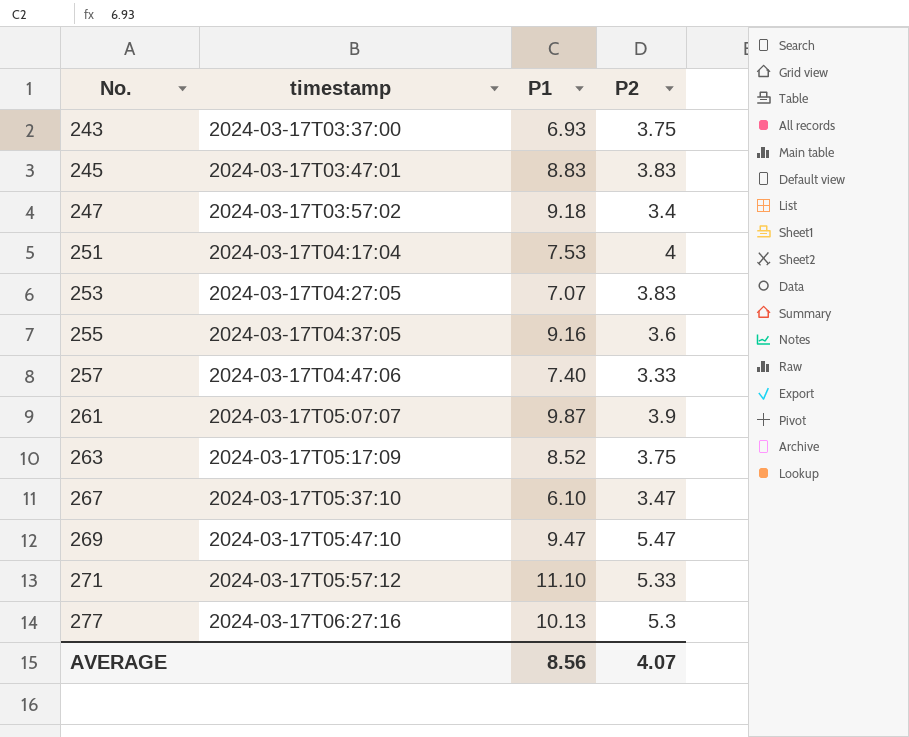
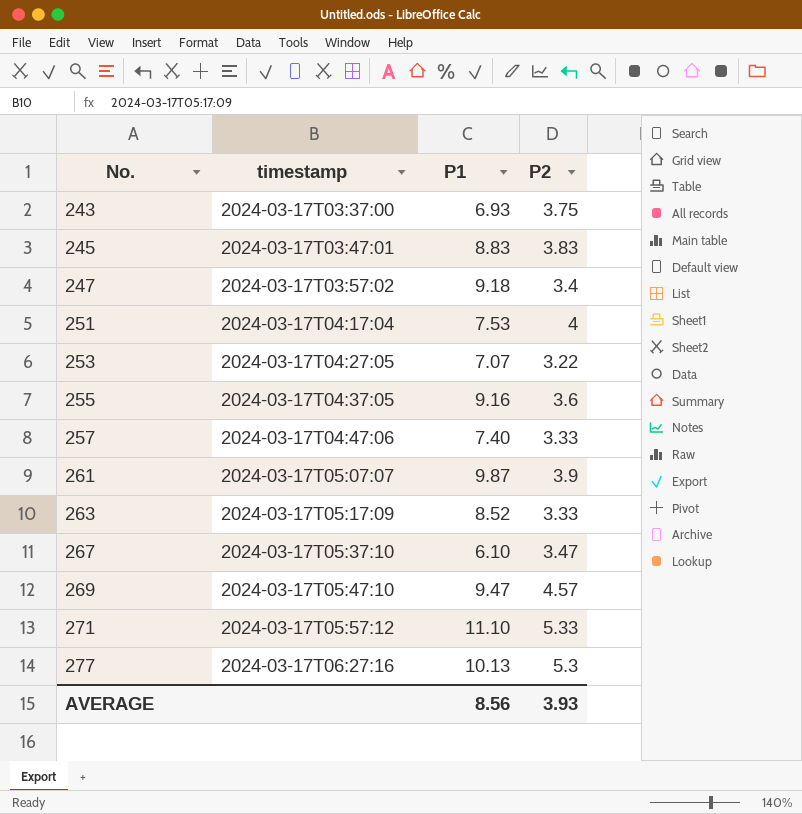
253 | P2: 3.83 -> 3.22
263 | P2: 3.75 -> 3.33
269 | P2: 5.47 -> 4.57
AVERAGE | P2: 4.07 -> 3.93

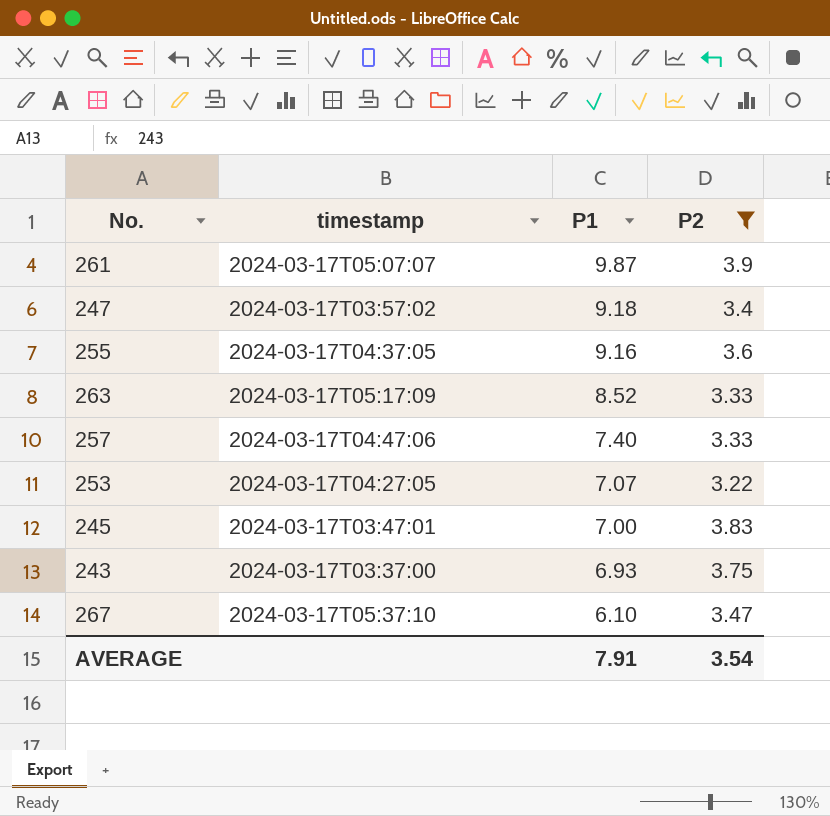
filter: none -> P2 <= 3.9
row order: No. ascending -> P1 descending
245 | P1: 8.83 -> 7.00
AVERAGE | P1: 8.56 -> 7.91
AVERAGE | P2: 3.93 -> 3.54

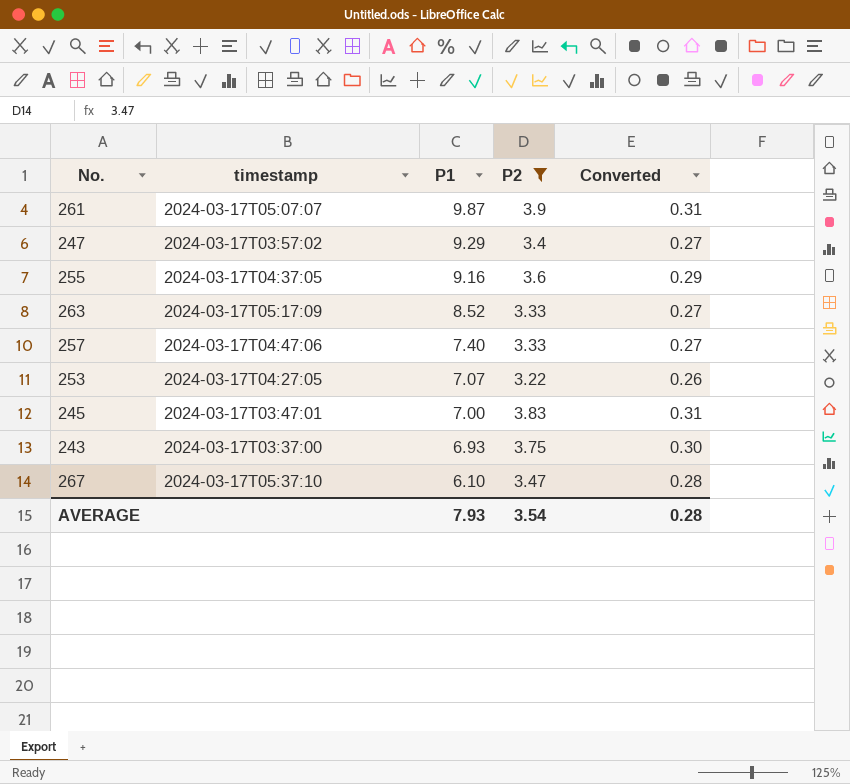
column Converted | formula: none -> [P2] * 0.08
247 | P1: 9.18 -> 9.29
AVERAGE | P1: 7.91 -> 7.93

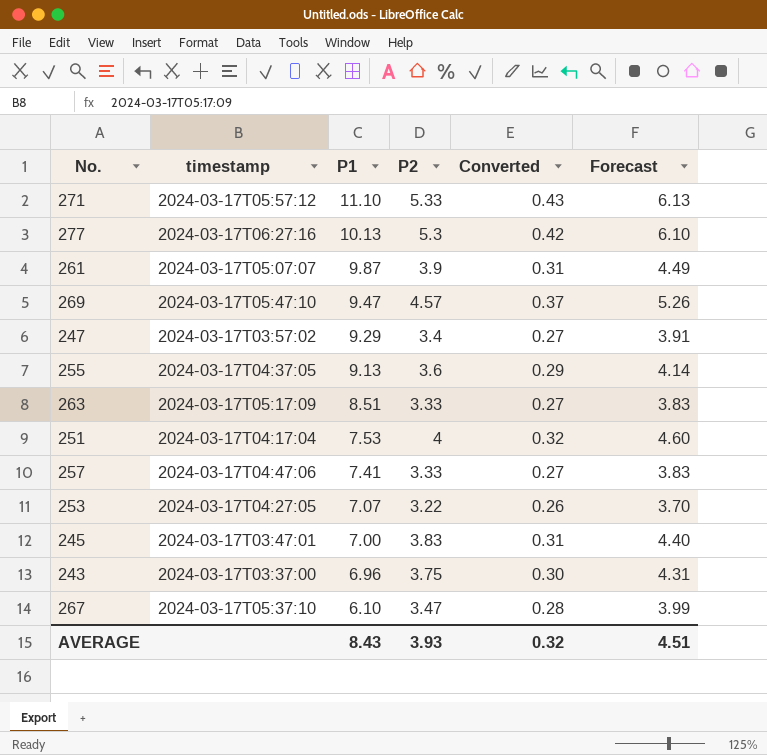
filter: P2 <= 3.9 -> none
column Forecast | formula: none -> [P2] * 1.15
255 | P1: 9.16 -> 9.13
263 | P1: 8.52 -> 8.51
257 | P1: 7.40 -> 7.41
243 | P1: 6.93 -> 6.96
AVERAGE | P1: 7.93 -> 8.43
AVERAGE | P2: 3.54 -> 3.93
AVERAGE | Converted: 0.28 -> 0.32

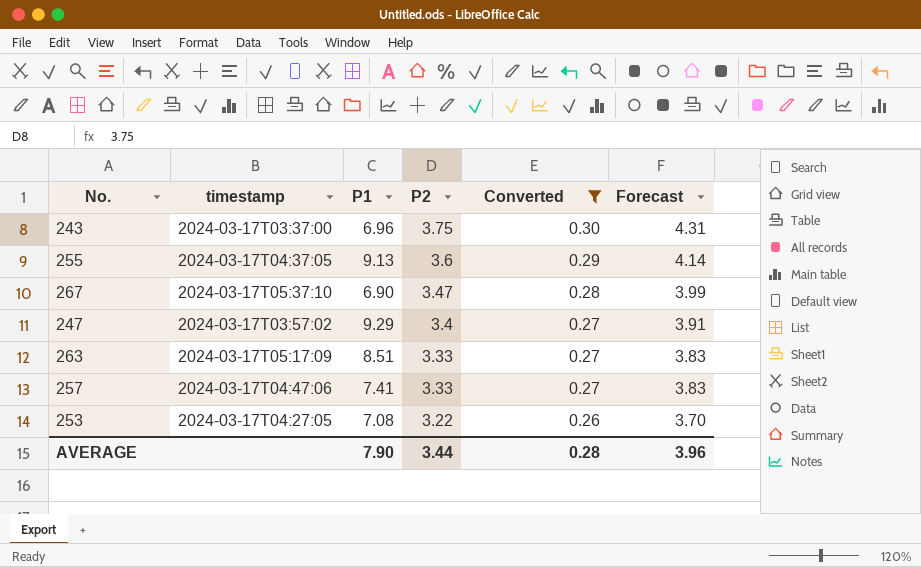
filter: none -> Converted <= 0.30
row order: P1 descending -> P2 descending
267 | P1: 6.10 -> 6.90
253 | P1: 7.07 -> 7.08
AVERAGE | P1: 8.43 -> 7.90
AVERAGE | P2: 3.93 -> 3.44
AVERAGE | Converted: 0.32 -> 0.28
AVERAGE | Forecast: 4.51 -> 3.96

